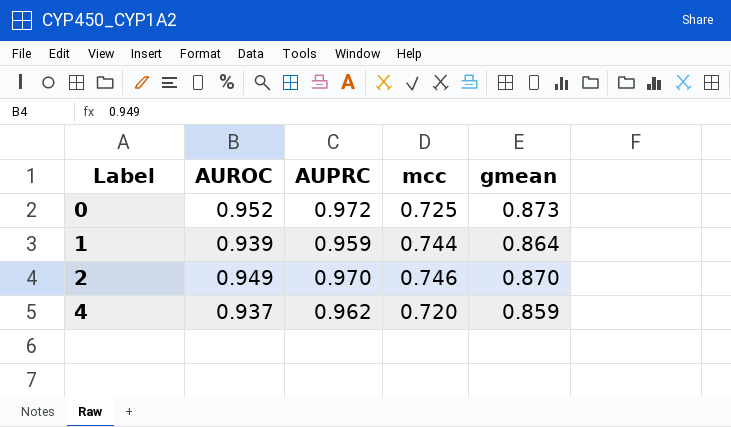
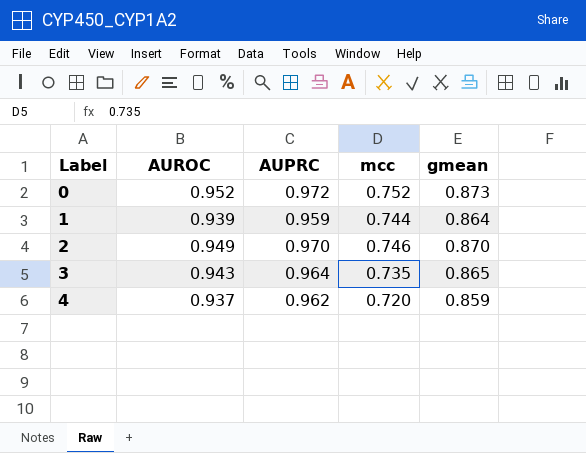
0 | mcc: 0.725 -> 0.752
row 3: none -> 0.943 | 0.964 | 0.735 | 0.865

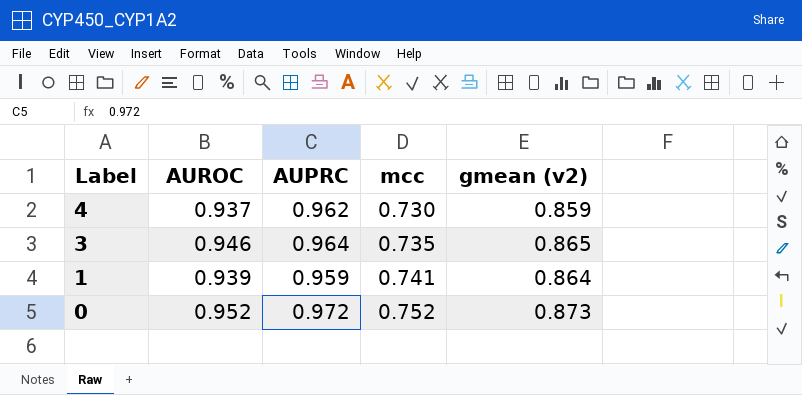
row order: Label ascending -> Label descending
column name: gmean -> gmean (v2)
row 2: 0.949 | 0.970 | 0.746 | 0.870 -> none
4 | mcc: 0.720 -> 0.730
3 | AUROC: 0.943 -> 0.946
1 | mcc: 0.744 -> 0.741

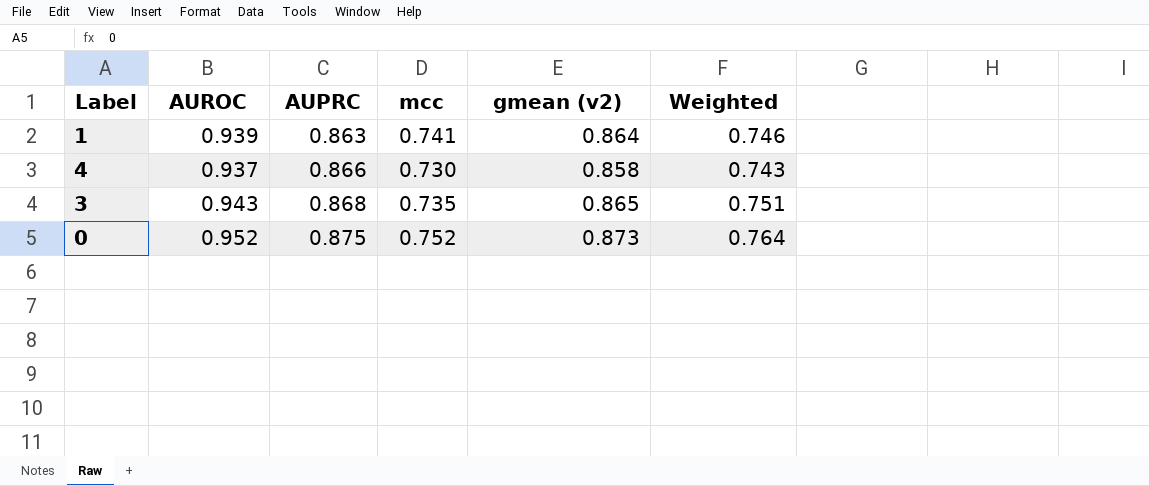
row order: Label descending -> AUPRC ascending
column Weighted | formula: none -> [AUPRC] * [gmean (v2)]
1 | AUPRC: 0.959 -> 0.863
4 | AUPRC: 0.962 -> 0.866
4 | gmean (v2): 0.859 -> 0.858
3 | AUROC: 0.946 -> 0.943
3 | AUPRC: 0.964 -> 0.868
0 | AUPRC: 0.972 -> 0.875

